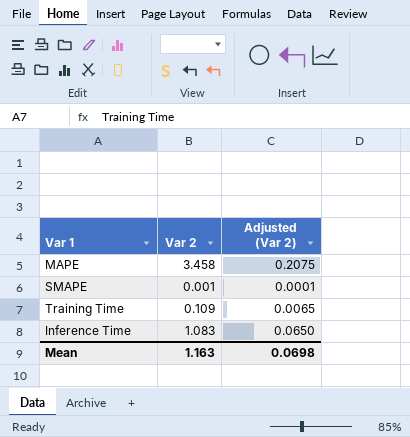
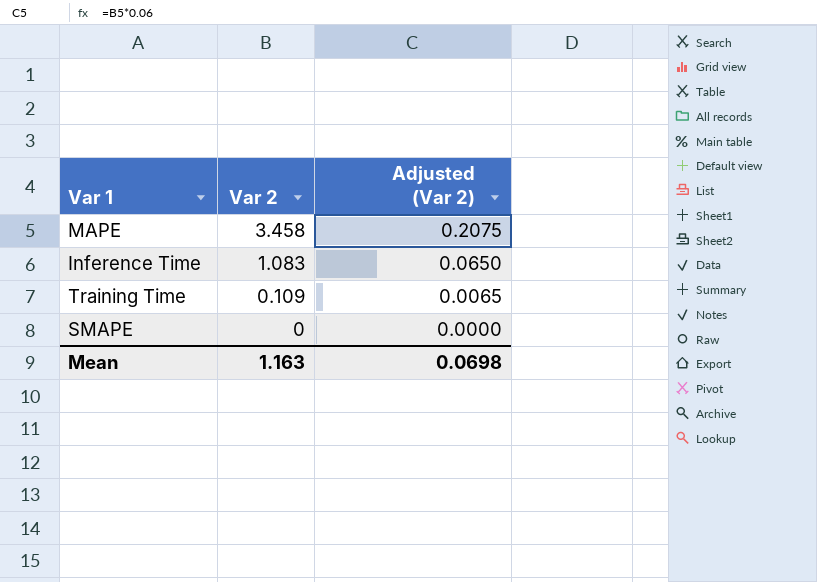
row order: none -> Var 2 descending
SMAPE | Var 2: 0.001 -> 0
SMAPE | Adjusted (Var 2): 0.0001 -> 0.0000

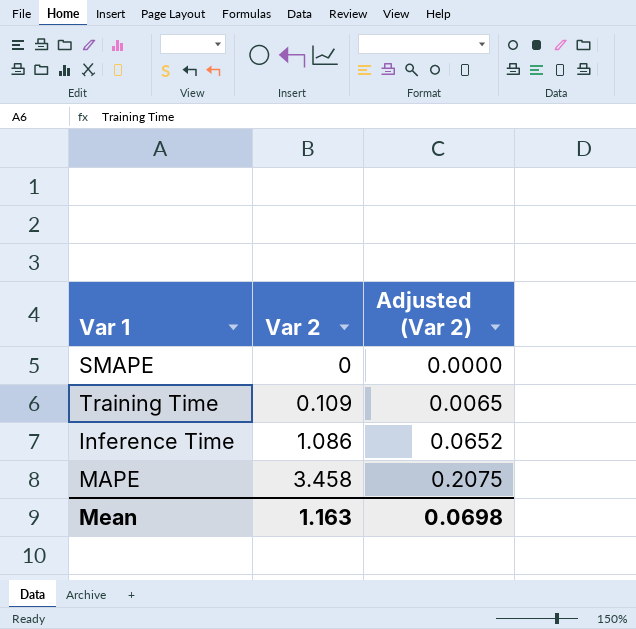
row order: Var 2 descending -> Var 2 ascending
Inference Time | Var 2: 1.083 -> 1.086
Inference Time | Adjusted (Var 2): 0.0650 -> 0.0652

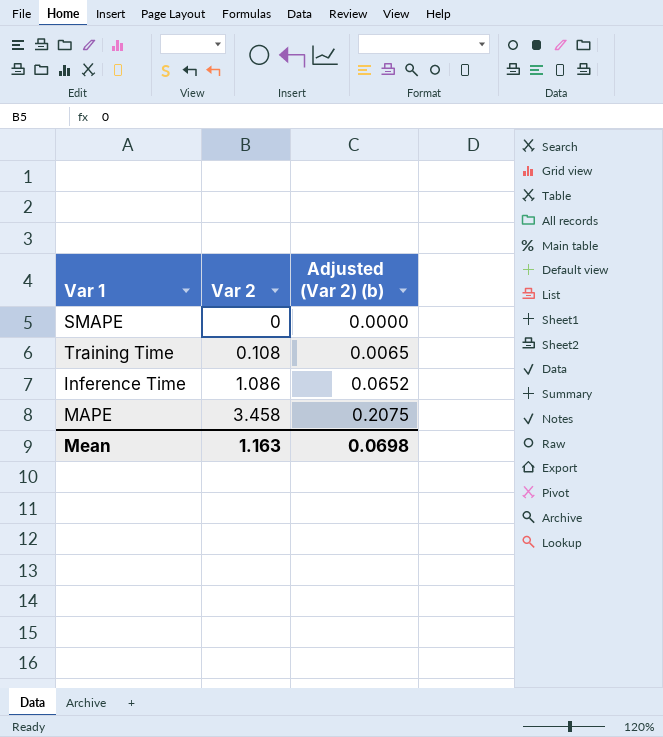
column name: Adjusted (Var 2) -> Adjusted (Var 2) (b)
Training Time | Var 2: 0.109 -> 0.108

